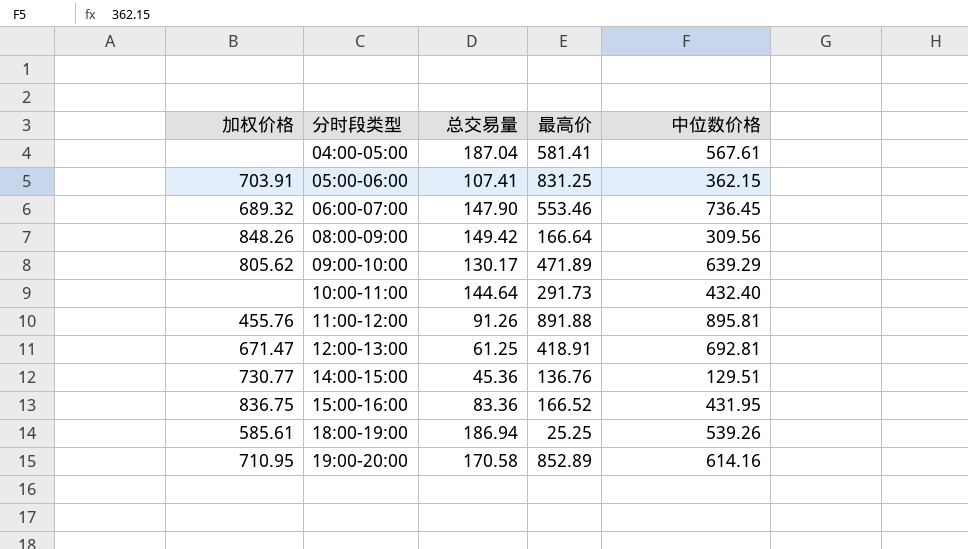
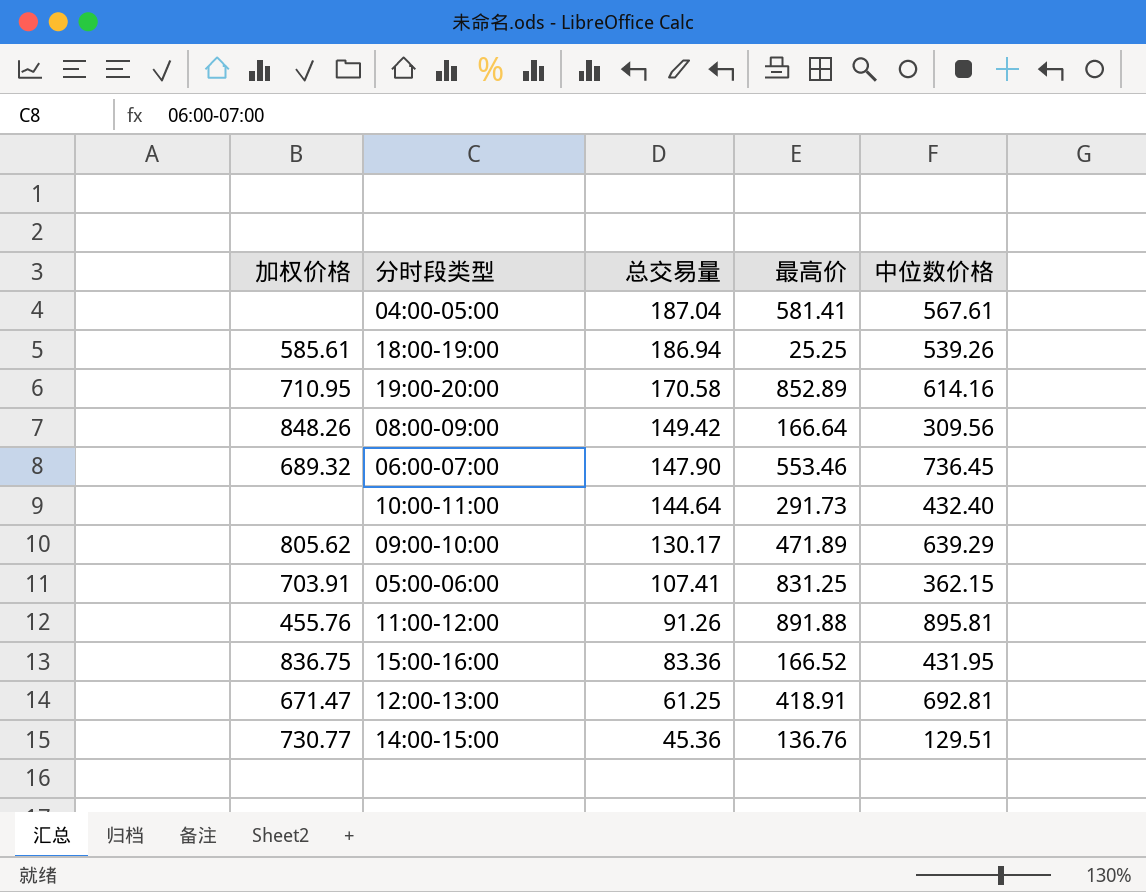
row order: 分时段类型 ascending -> 总交易量 descending

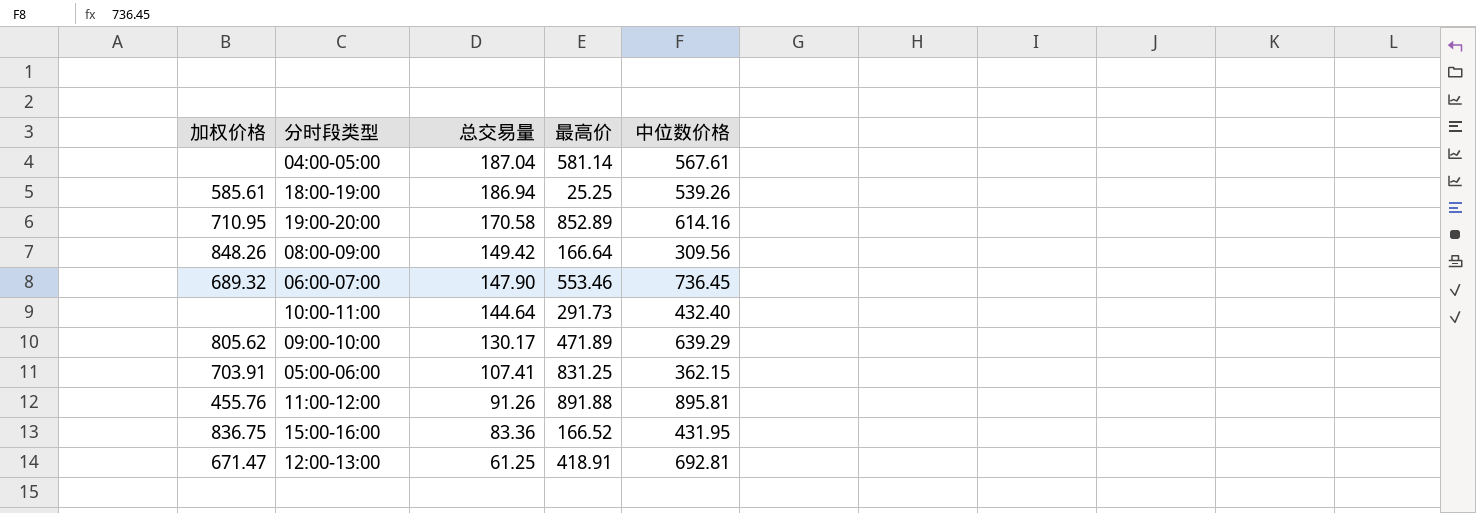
row 14:00-15:00: 730.77 | 45.36 | 136.76 | 129.51 -> none
04:00-05:00 | 最高价: 581.41 -> 581.14

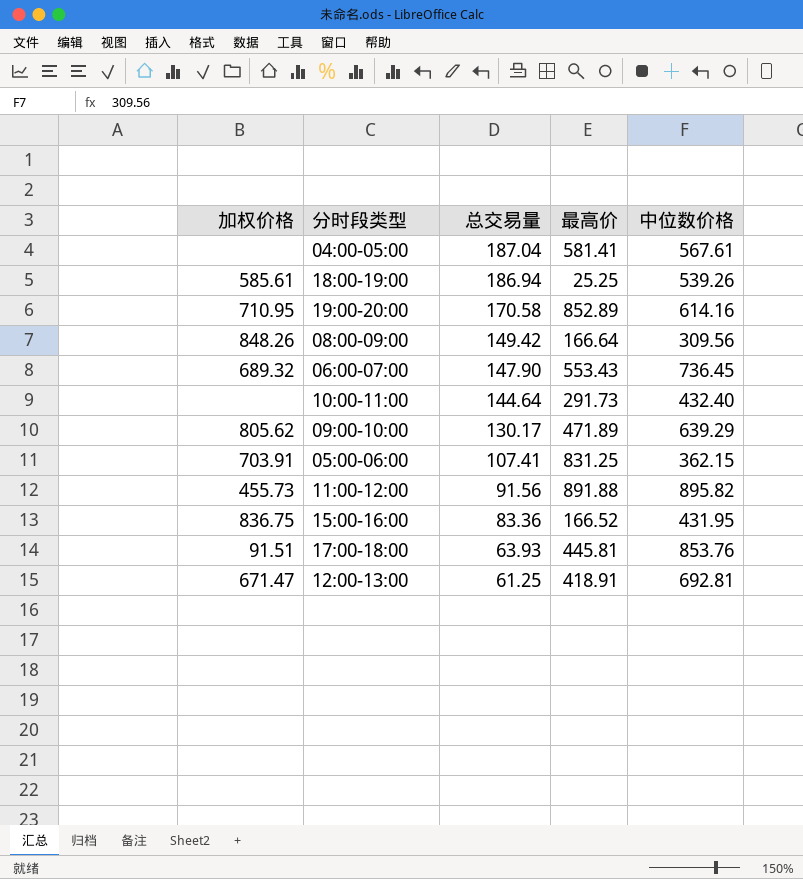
04:00-05:00 | 最高价: 581.14 -> 581.41
06:00-07:00 | 最高价: 553.46 -> 553.43
11:00-12:00 | 加权价格: 455.76 -> 455.73
11:00-12:00 | 总交易量: 91.26 -> 91.56
11:00-12:00 | 中位数价格: 895.81 -> 895.82
row 17:00-18:00: none -> 91.51 | 63.93 | 445.81 | 853.76

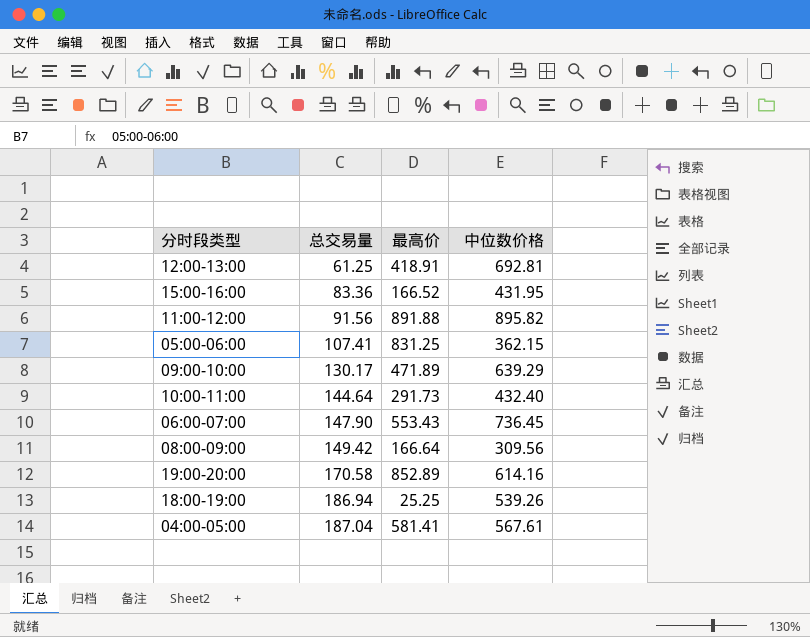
row order: 总交易量 descending -> 总交易量 ascending
column 加权价格 | position: 1 -> none
row 17:00-18:00: 91.51 | 63.93 | 445.81 | 853.76 -> none

